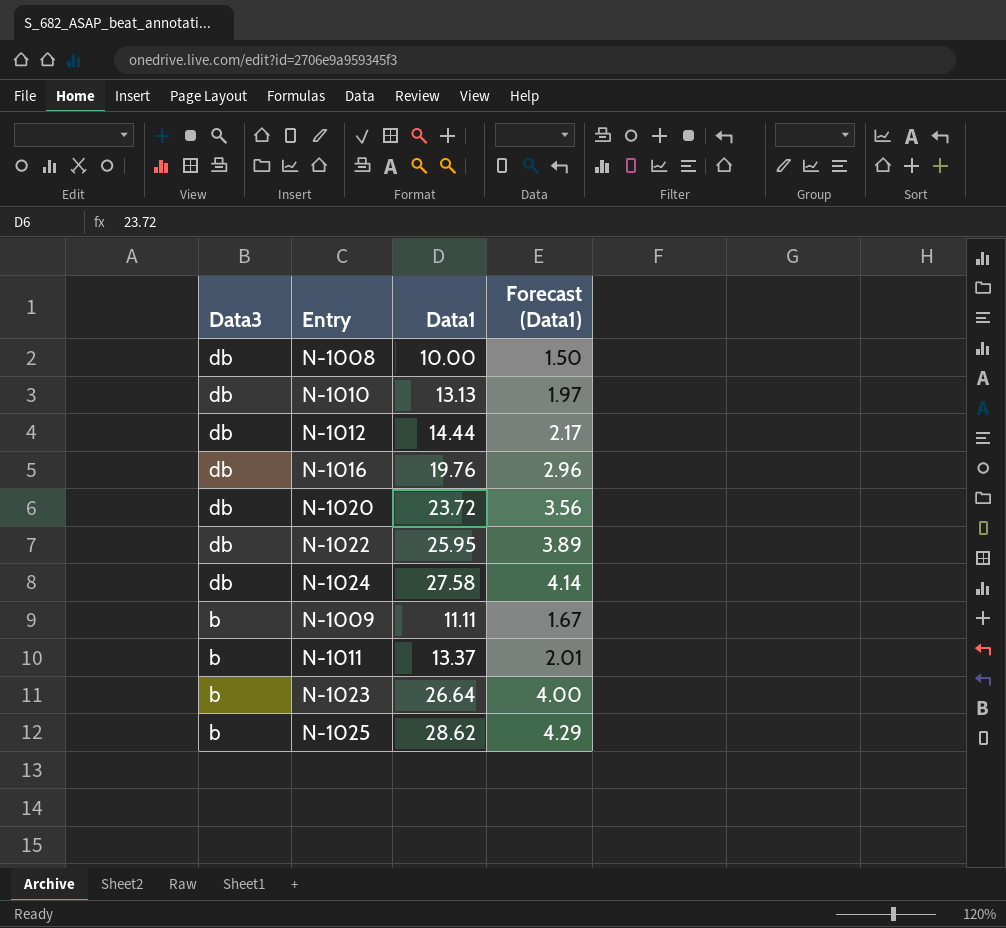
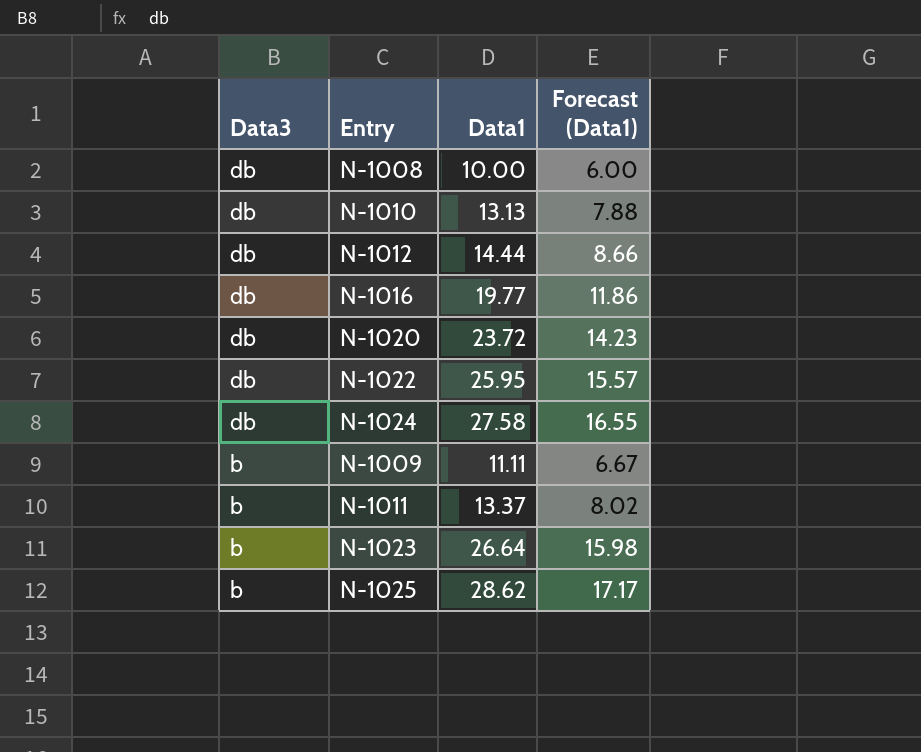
column Forecast (Data1) | formula: [Data1] * 0.15 -> [Data1] * 0.6
N-1016 | Data1: 19.76 -> 19.77

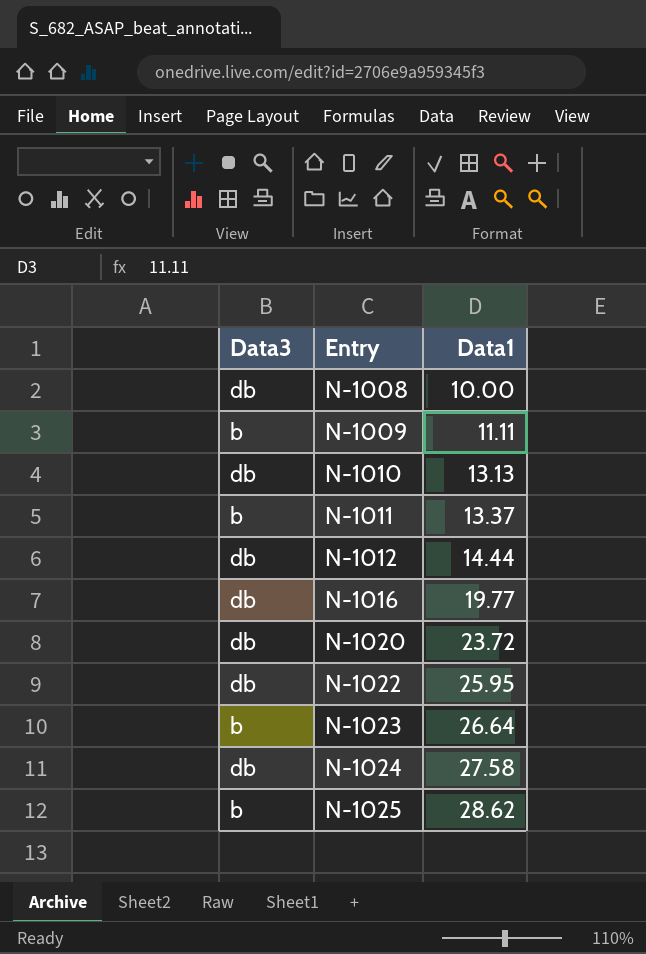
row order: Data3 descending -> Entry ascending
column Forecast (Data1) | formula: [Data1] * 0.6 -> none

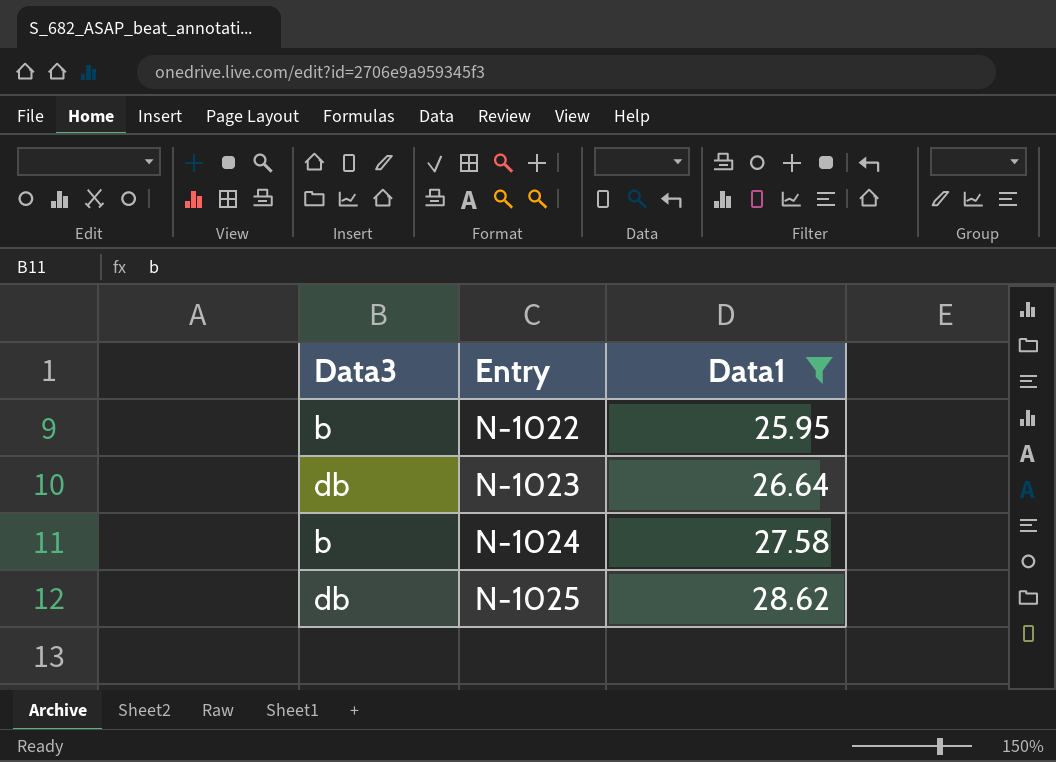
filter: none -> Data1 >= 25.95
N-1022 | Data3: db -> b
N-1023 | Data3: b -> db
N-1024 | Data3: db -> b
N-1025 | Data3: b -> db

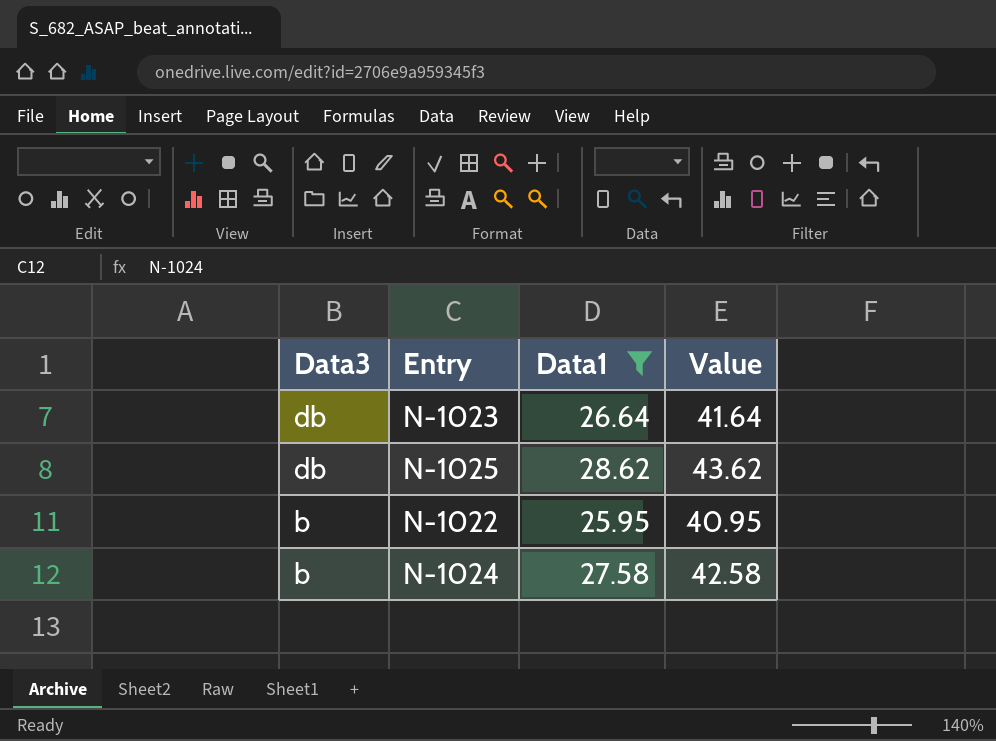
row order: Entry ascending -> Data3 descending
column Value | formula: none -> [Data1] + 15

